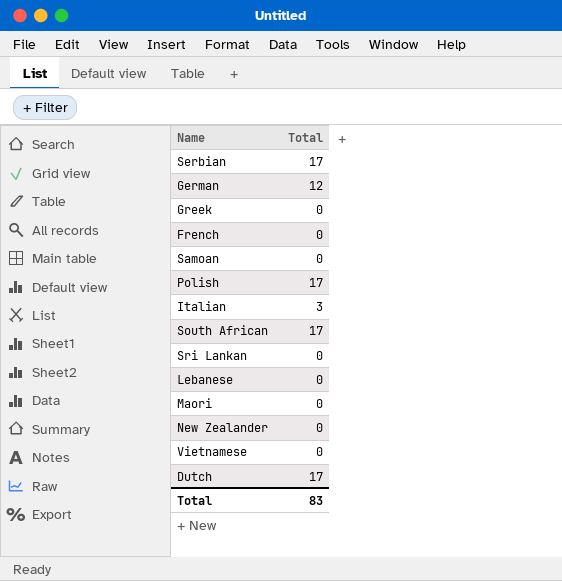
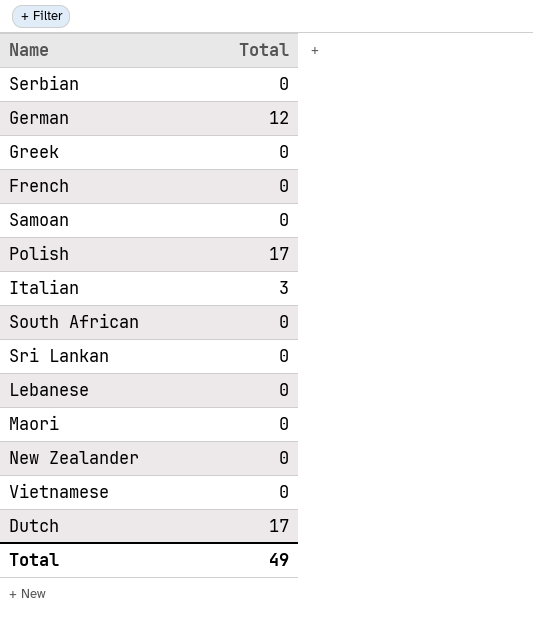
Serbian | Total: 17 -> 0
South African | Total: 17 -> 0
Total | Total: 83 -> 49

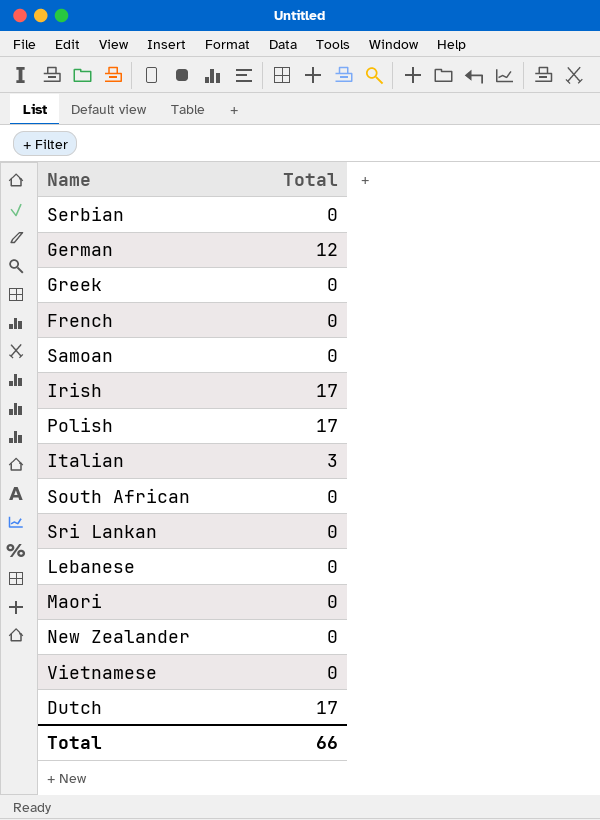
row Irish: none -> 17
Total | Total: 49 -> 66

